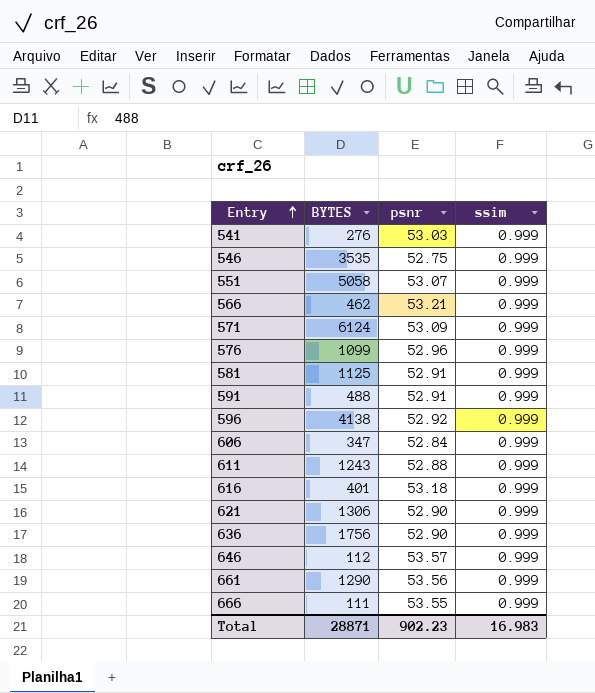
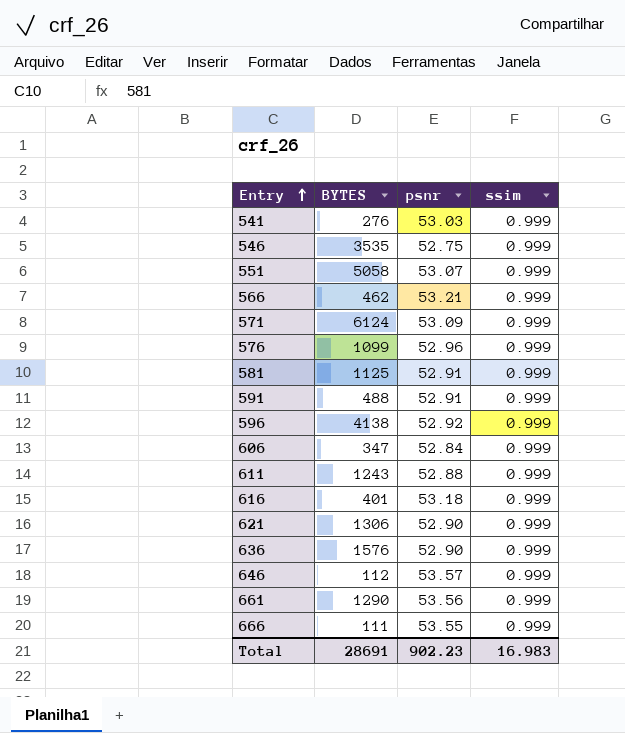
636 | BYTES: 1756 -> 1576
Total | BYTES: 28871 -> 28691

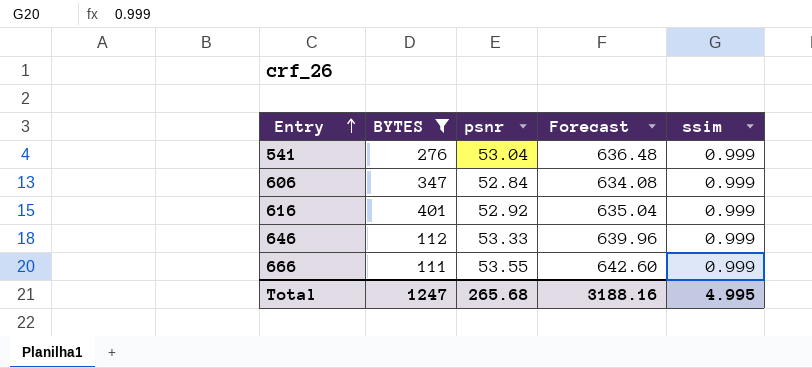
filter: none -> BYTES <= 401
column Forecast | formula: none -> [psnr] * 12
541 | psnr: 53.03 -> 53.04
616 | psnr: 53.18 -> 52.92
646 | psnr: 53.57 -> 53.33
Total | BYTES: 28691 -> 1247
Total | psnr: 902.23 -> 265.68
Total | ssim: 16.983 -> 4.995

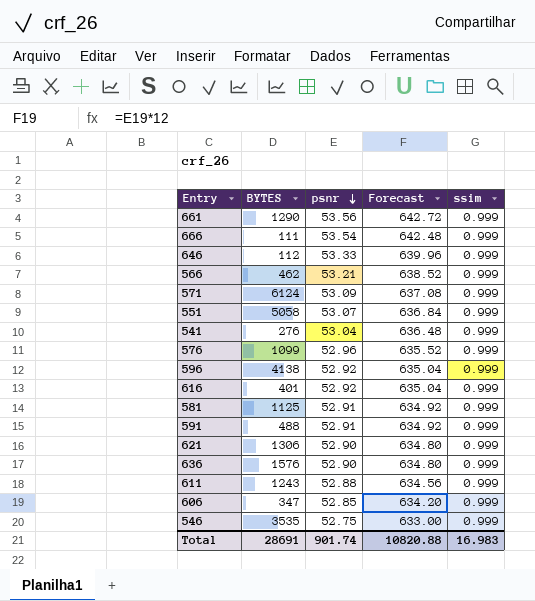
filter: BYTES <= 401 -> none
row order: Entry ascending -> psnr descending
666 | psnr: 53.55 -> 53.54
666 | Forecast: 642.60 -> 642.48
606 | psnr: 52.84 -> 52.85
606 | Forecast: 634.08 -> 634.20
Total | BYTES: 1247 -> 28691
Total | psnr: 265.68 -> 901.74
Total | Forecast: 3188.16 -> 10820.88
Total | ssim: 4.995 -> 16.983

